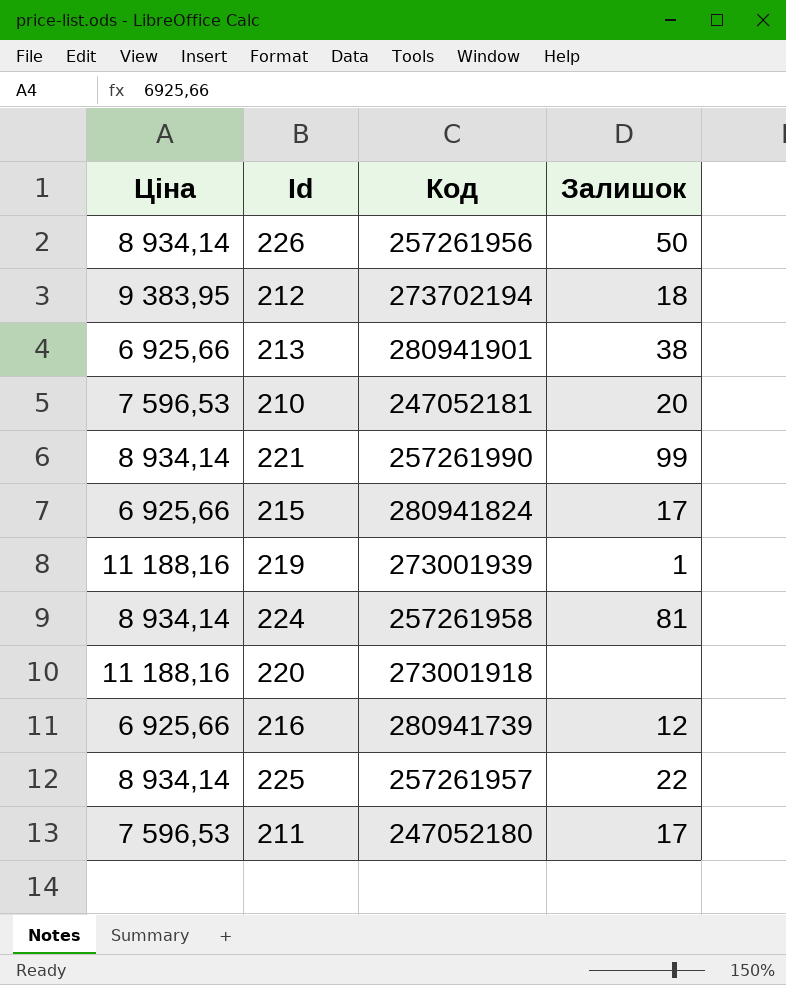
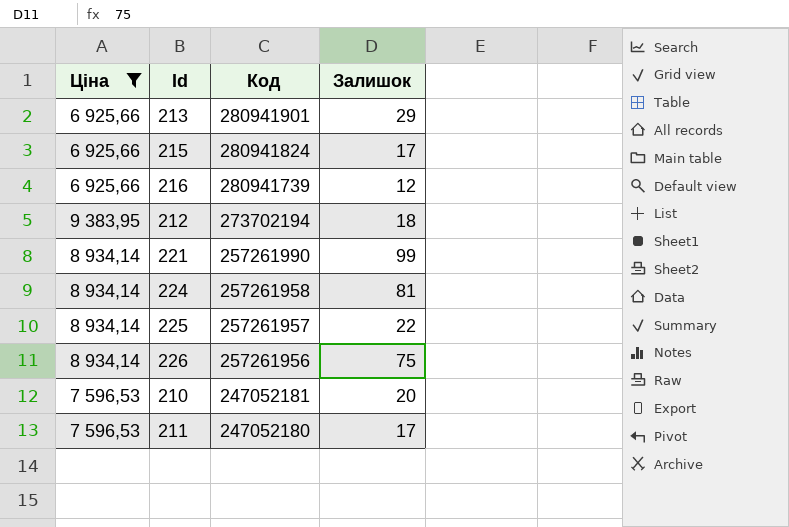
filter: none -> Ціна != 11 188,16
row order: none -> Код descending
213 | Залишок: 38 -> 29
226 | Залишок: 50 -> 75

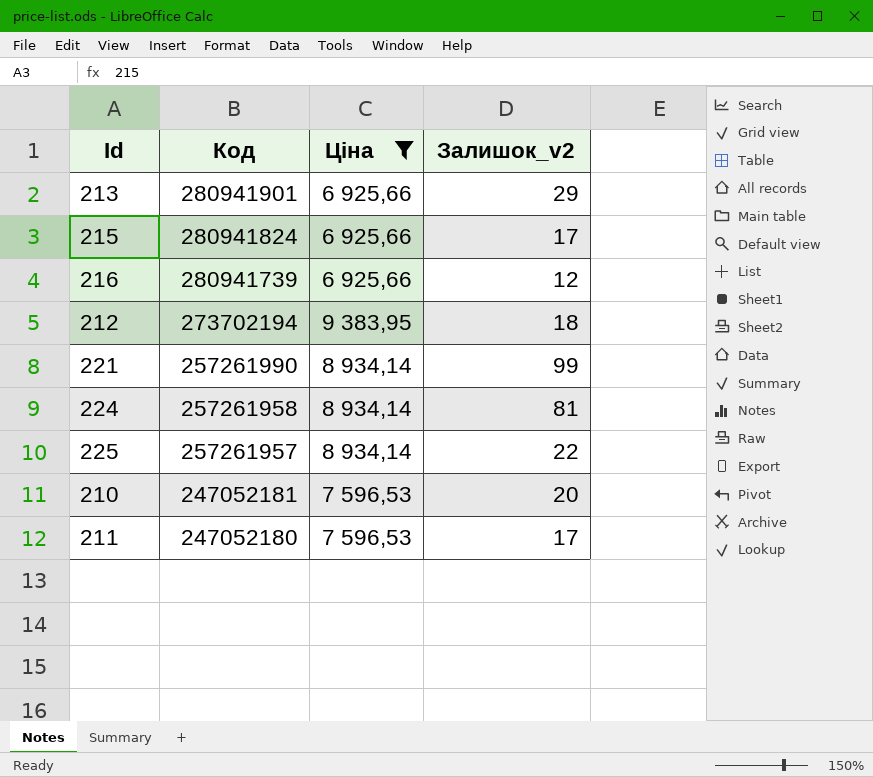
column Ціна | position: 1 -> 3
column name: Залишок -> Залишок_v2
row 226: 8 934,14 | 257261956 | 75 -> none

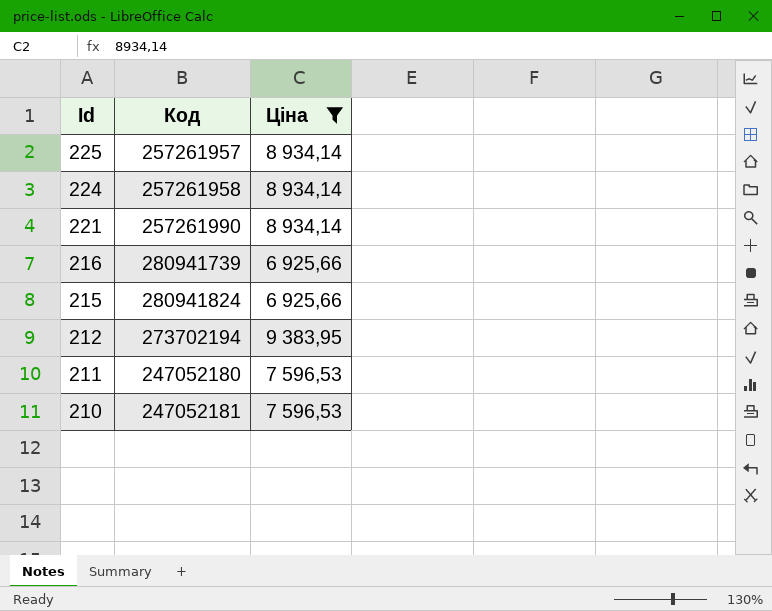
row order: Код descending -> Id descending
column Залишок_v2 | position: 4 -> none
row 213: 280941901 | 6 925,66 | 29 -> none

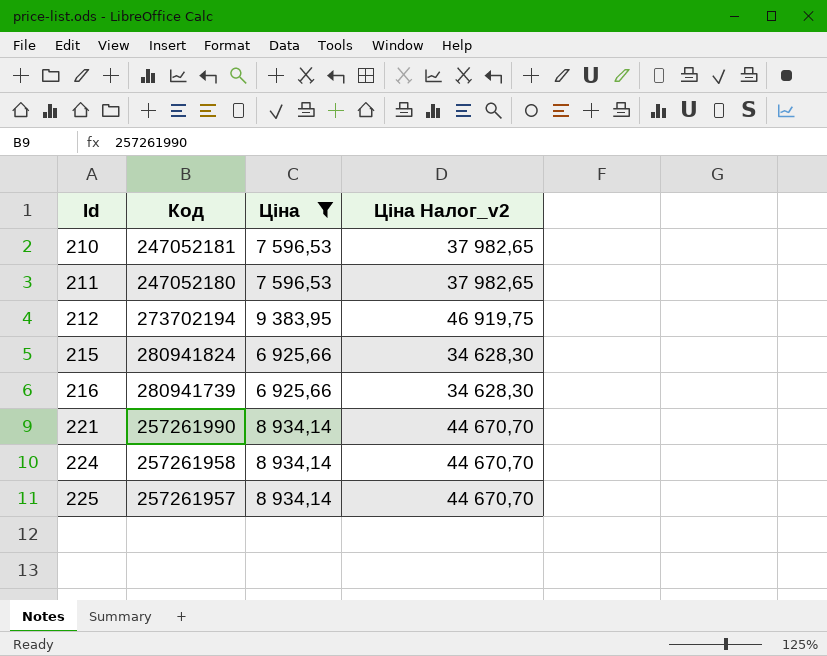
row order: Id descending -> Id ascending
column Ціна Налог_v2 | formula: none -> [Ціна] * 5

